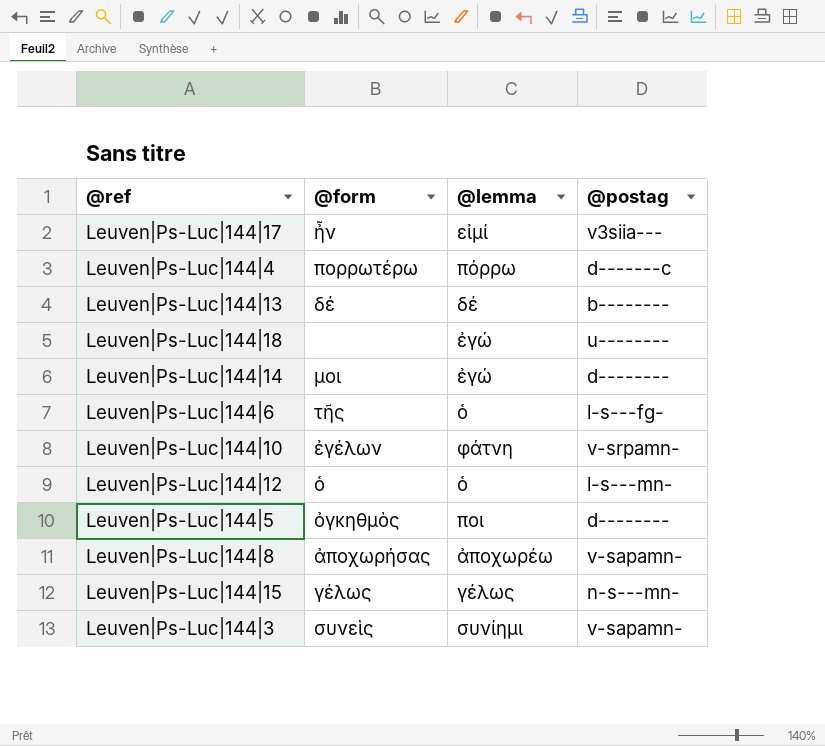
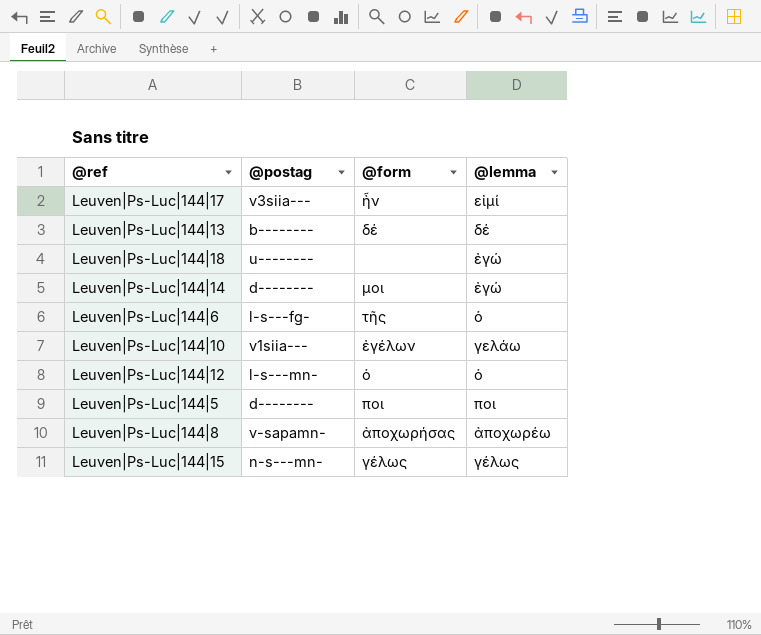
column @postag | position: 4 -> 2
row Leuven|Ps-Luc|144|4: πορρωτέρω | πόρρω | d-------c -> none
row Leuven|Ps-Luc|144|3: συνεὶς | συνίημι | v-sapamn- -> none
Leuven|Ps-Luc|144|10 | @postag: v-srpamn- -> v1siia---
Leuven|Ps-Luc|144|10 | @lemma: φάτνη -> γελάω
Leuven|Ps-Luc|144|5 | @form: ὀγκηθμὸς -> ποι

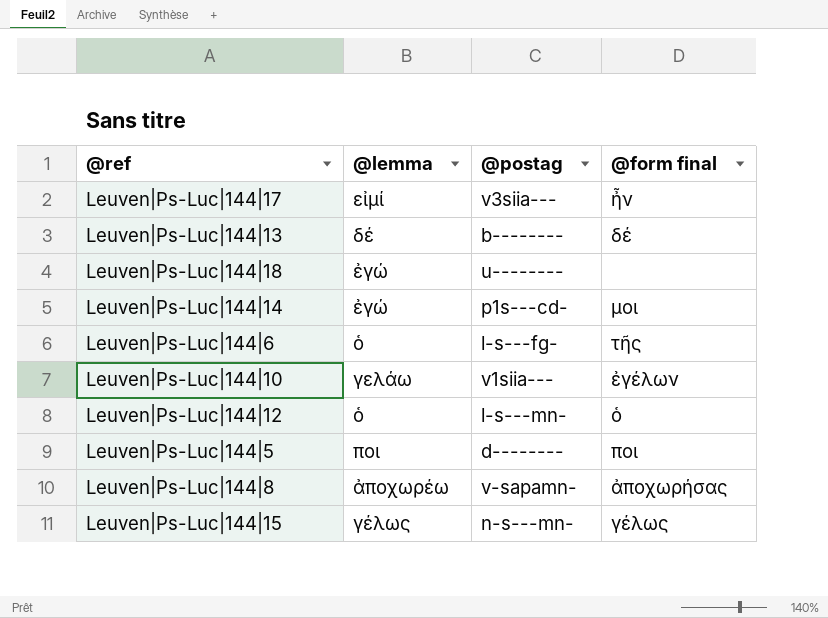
column @lemma | position: 4 -> 2
column name: @form -> @form final
Leuven|Ps-Luc|144|14 | @postag: d-------- -> p1s---cd-

